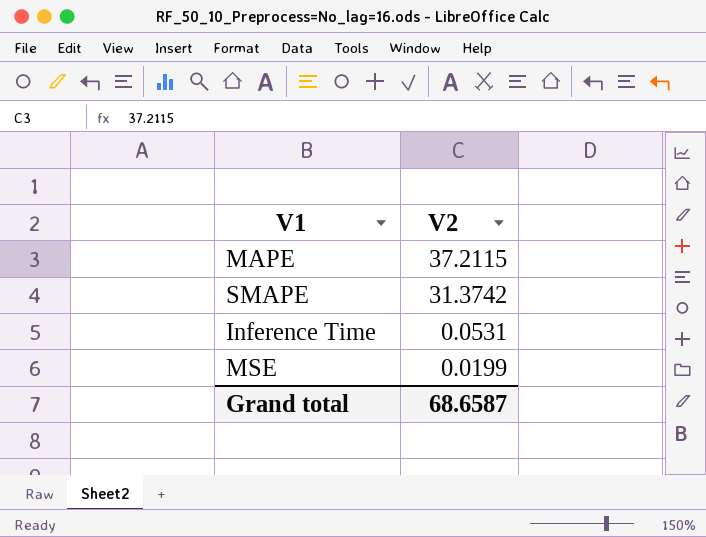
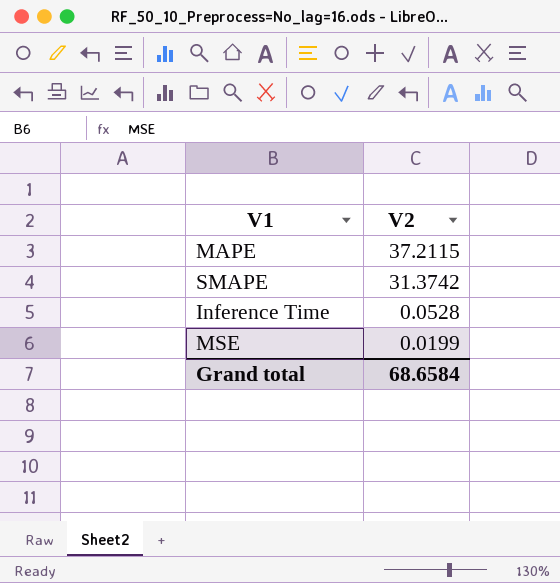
Inference Time | V2: 0.0531 -> 0.0528
Grand total | V2: 68.6587 -> 68.6584

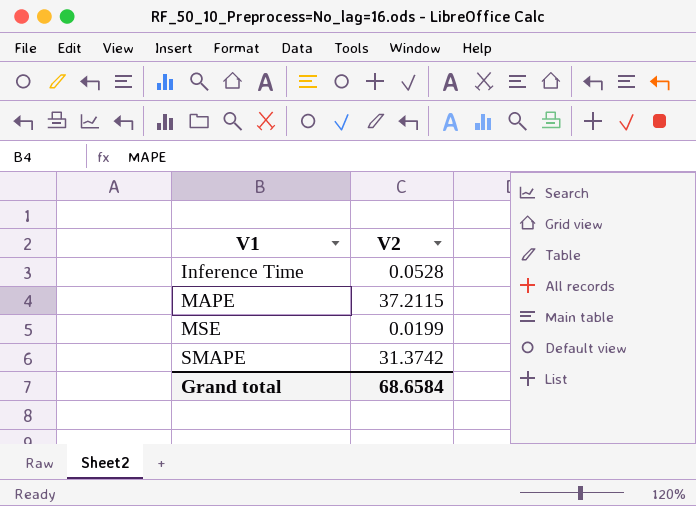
row order: V2 descending -> V1 ascending

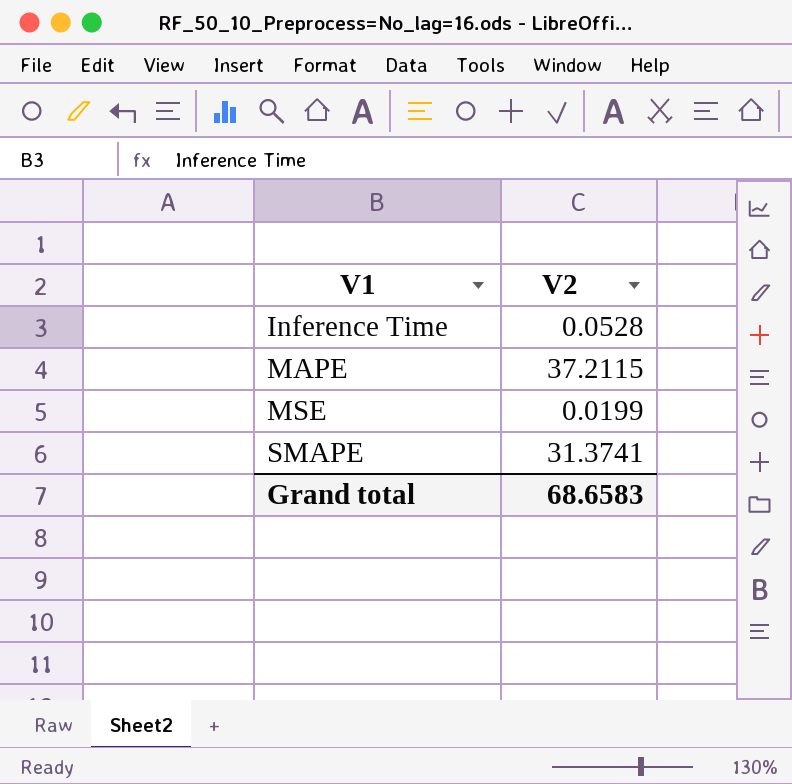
SMAPE | V2: 31.3742 -> 31.3741
Grand total | V2: 68.6584 -> 68.6583

